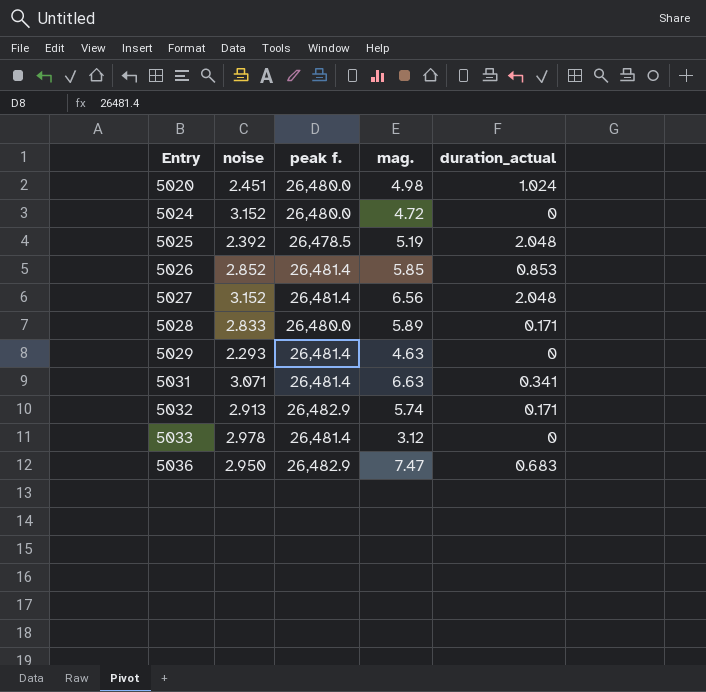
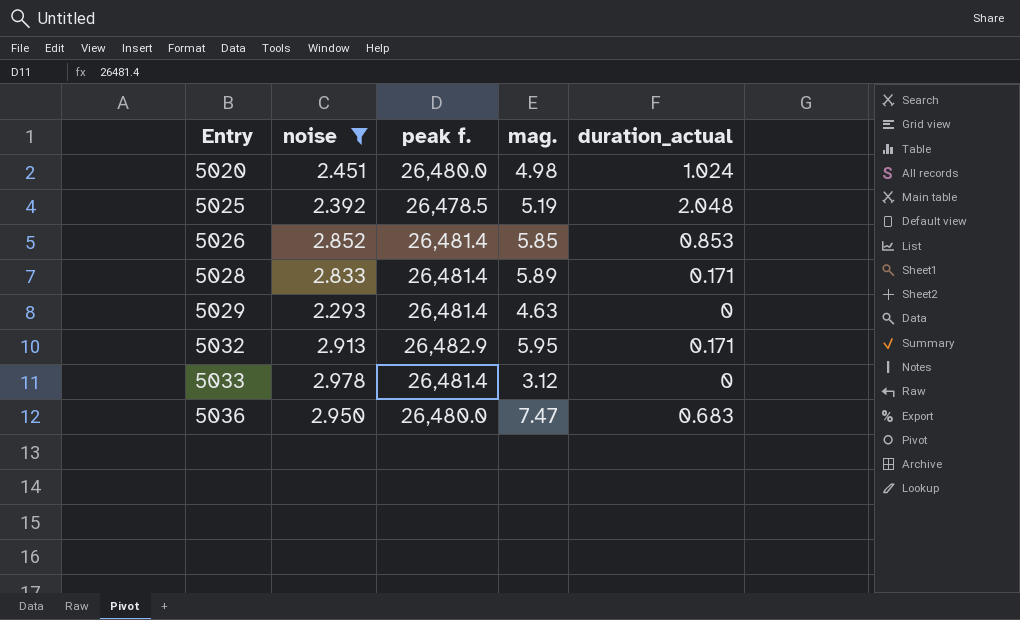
filter: none -> noise <= 2.978
5028 | peak f.: 26,480.0 -> 26,481.4
5032 | mag.: 5.74 -> 5.95
5036 | peak f.: 26,482.9 -> 26,480.0

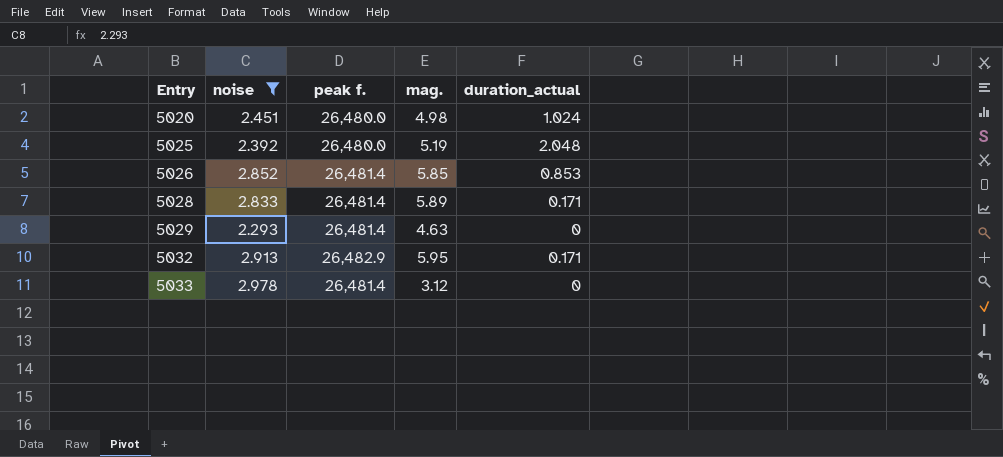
row 5036: 2.950 | 26,480.0 | 7.47 | 0.683 -> none
5025 | peak f.: 26,478.5 -> 26,480.0

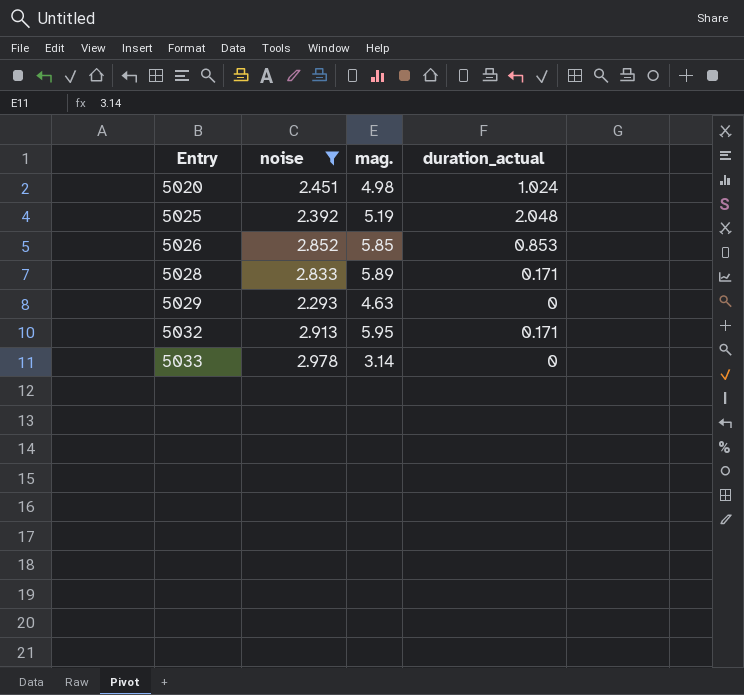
column peak f. | position: 3 -> none
5033 | mag.: 3.12 -> 3.14

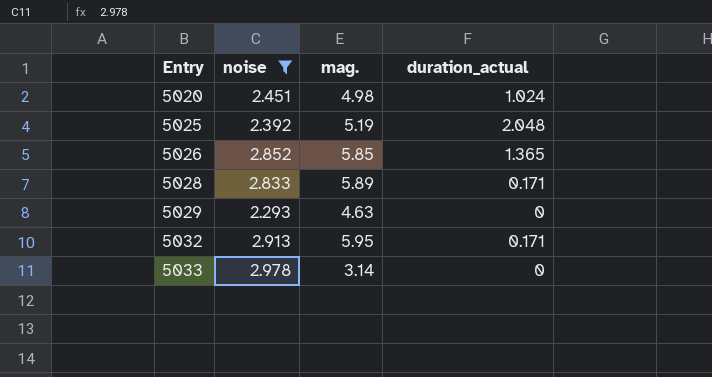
5026 | duration_actual: 0.853 -> 1.365

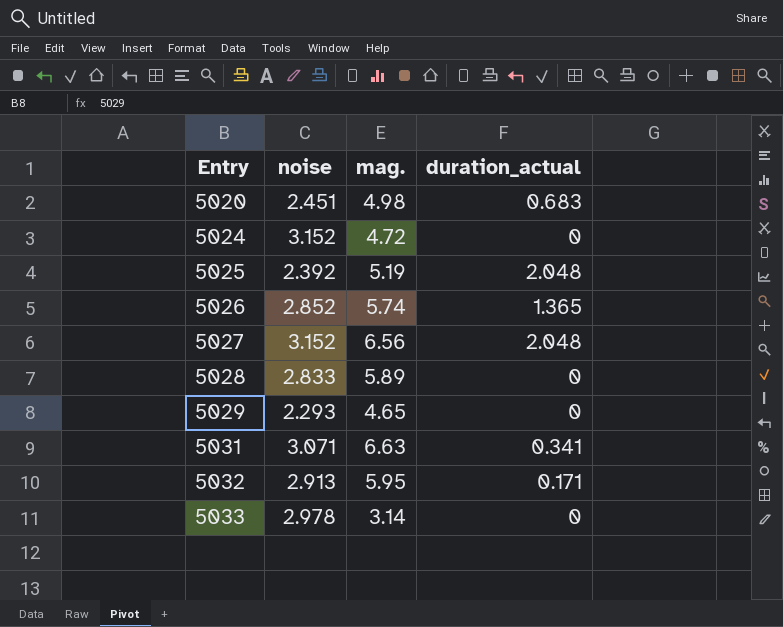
filter: noise <= 2.978 -> none
5020 | duration_actual: 1.024 -> 0.683
5026 | mag.: 5.85 -> 5.74
5028 | duration_actual: 0.171 -> 0
5029 | mag.: 4.63 -> 4.65

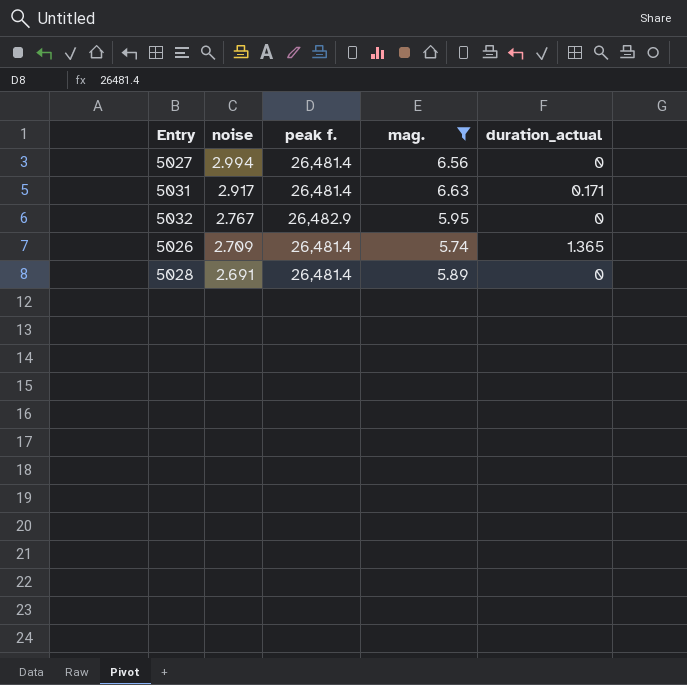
filter: none -> mag. >= 5.74
row order: Entry ascending -> noise descending
column peak f. | position: none -> 3
5027 | noise: 3.152 -> 2.994
5027 | duration_actual: 2.048 -> 0
5031 | noise: 3.071 -> 2.917
5031 | duration_actual: 0.341 -> 0.171
5032 | noise: 2.913 -> 2.767
5032 | duration_actual: 0.171 -> 0
5026 | noise: 2.852 -> 2.709
5028 | noise: 2.833 -> 2.691

